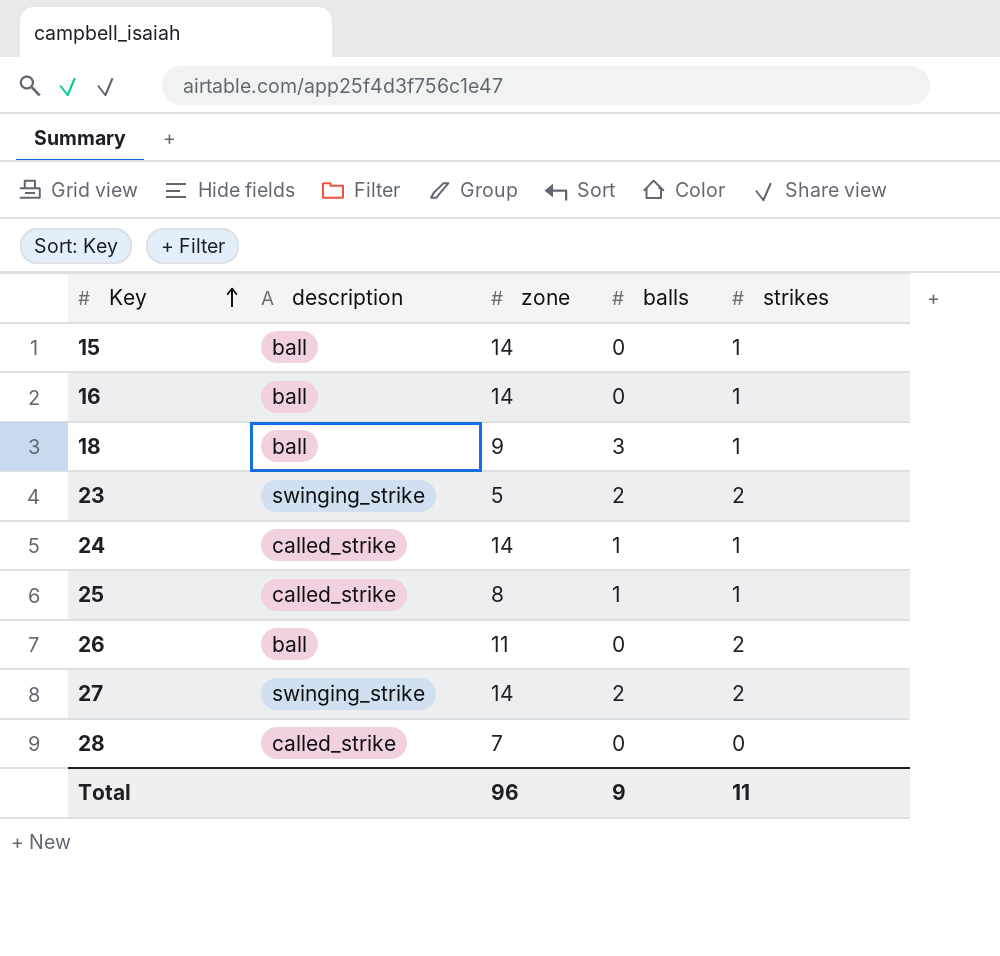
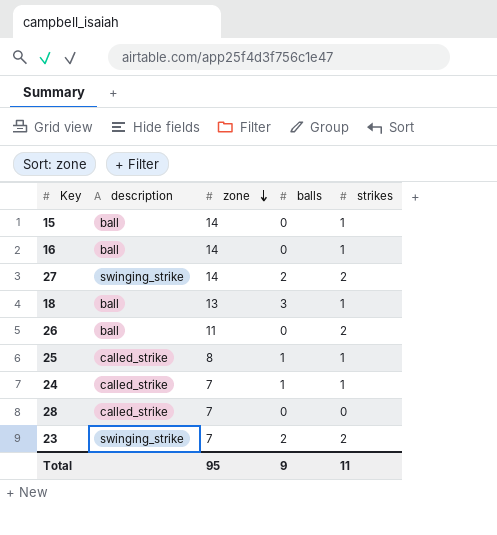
row order: Key ascending -> zone descending
18 | zone: 9 -> 13
24 | zone: 14 -> 7
23 | zone: 5 -> 7
Total | zone: 96 -> 95

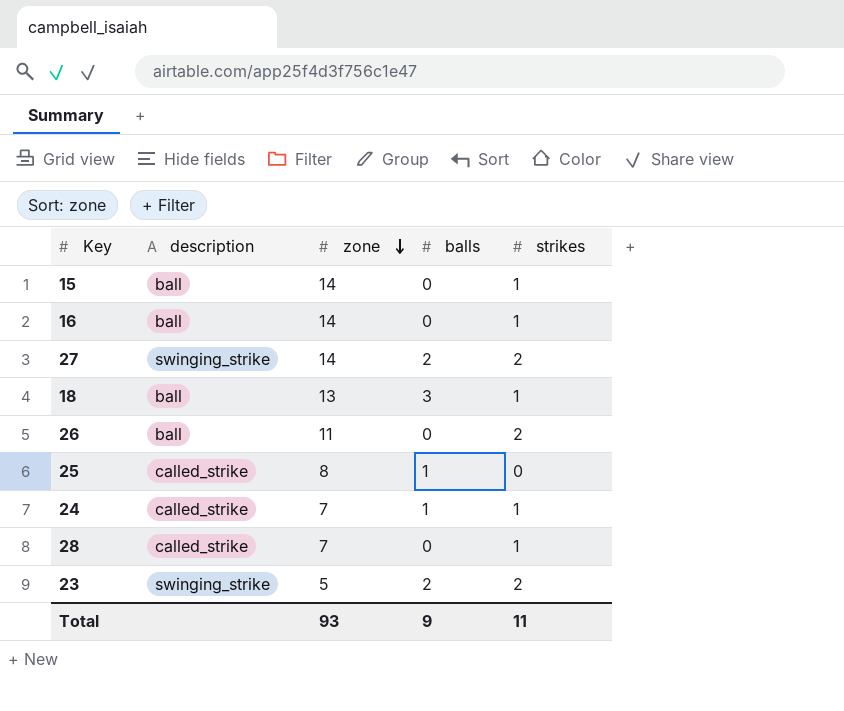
25 | strikes: 1 -> 0
28 | strikes: 0 -> 1
23 | zone: 7 -> 5
Total | zone: 95 -> 93

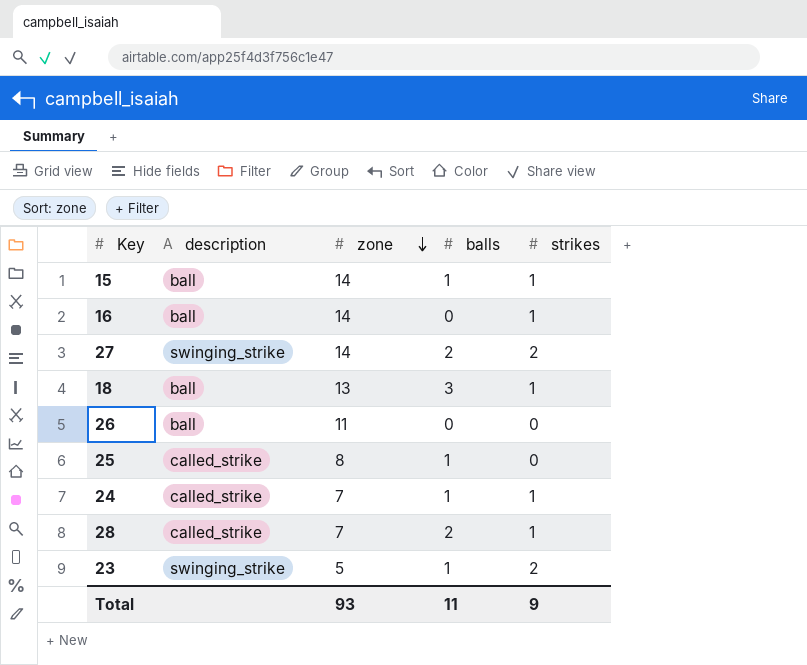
15 | balls: 0 -> 1
26 | strikes: 2 -> 0
28 | balls: 0 -> 2
23 | balls: 2 -> 1
Total | balls: 9 -> 11
Total | strikes: 11 -> 9

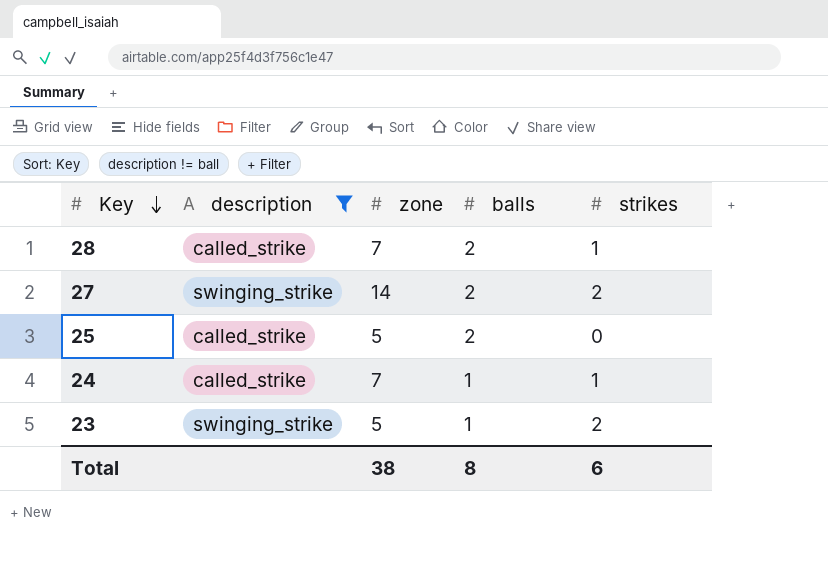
filter: none -> description != ball
row order: zone descending -> Key descending
25 | zone: 8 -> 5
25 | balls: 1 -> 2
Total | zone: 93 -> 38
Total | balls: 11 -> 8
Total | strikes: 9 -> 6

